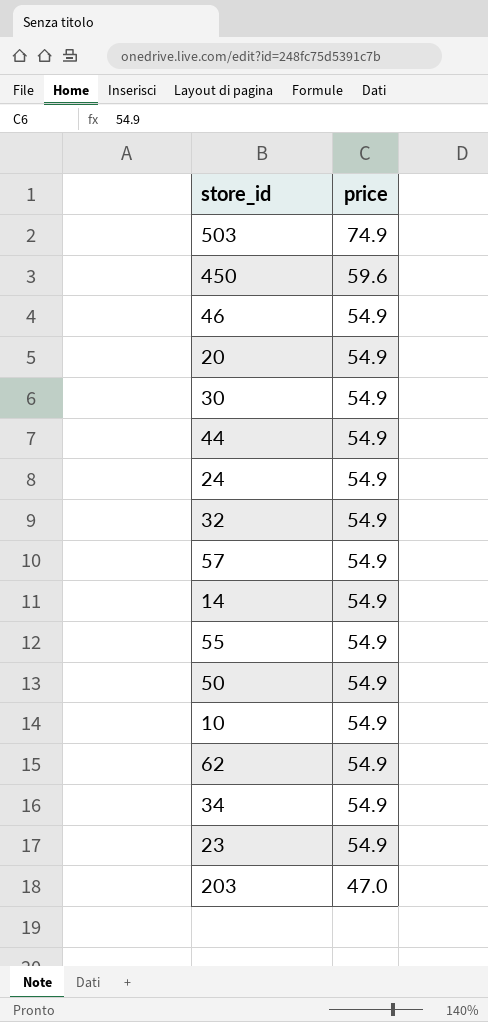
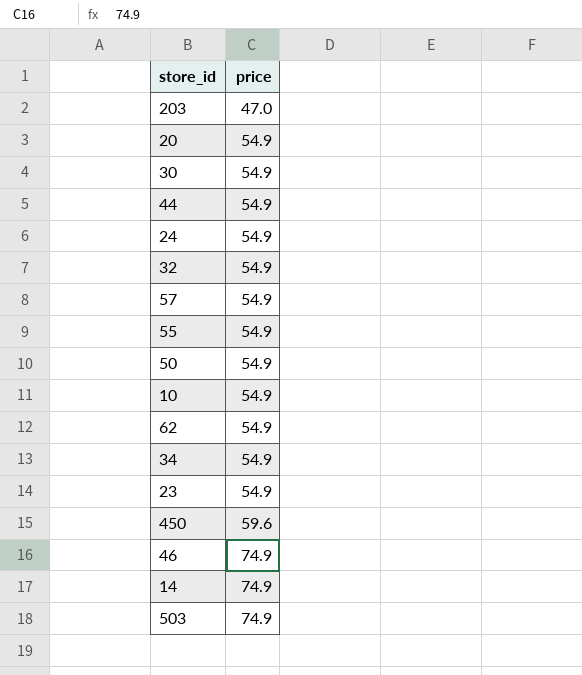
row order: price descending -> price ascending
46 | price: 54.9 -> 74.9
14 | price: 54.9 -> 74.9

